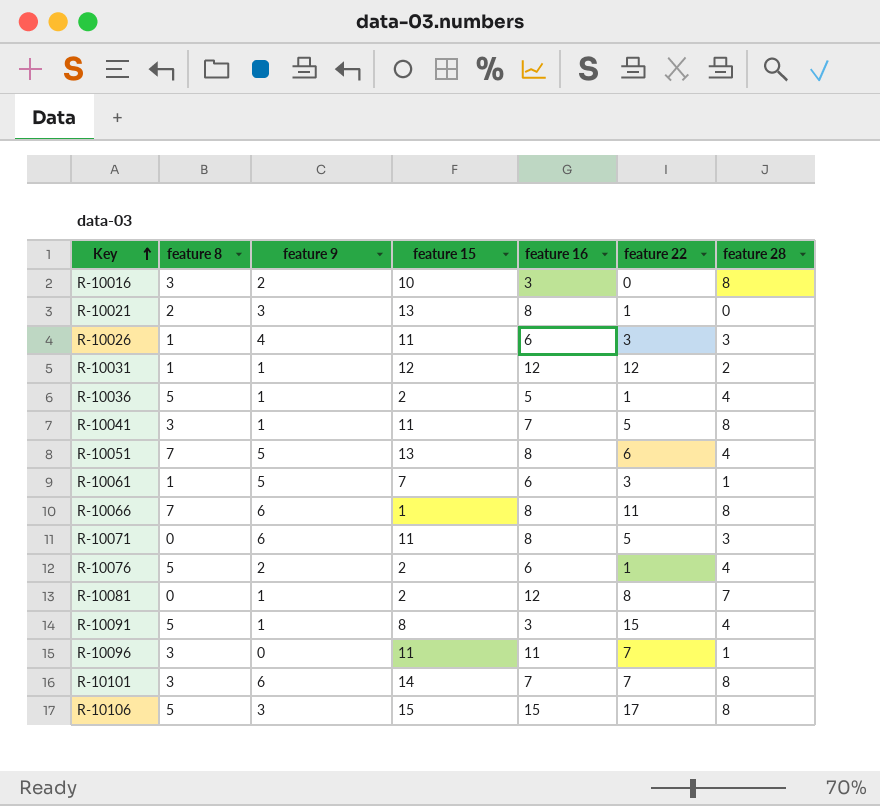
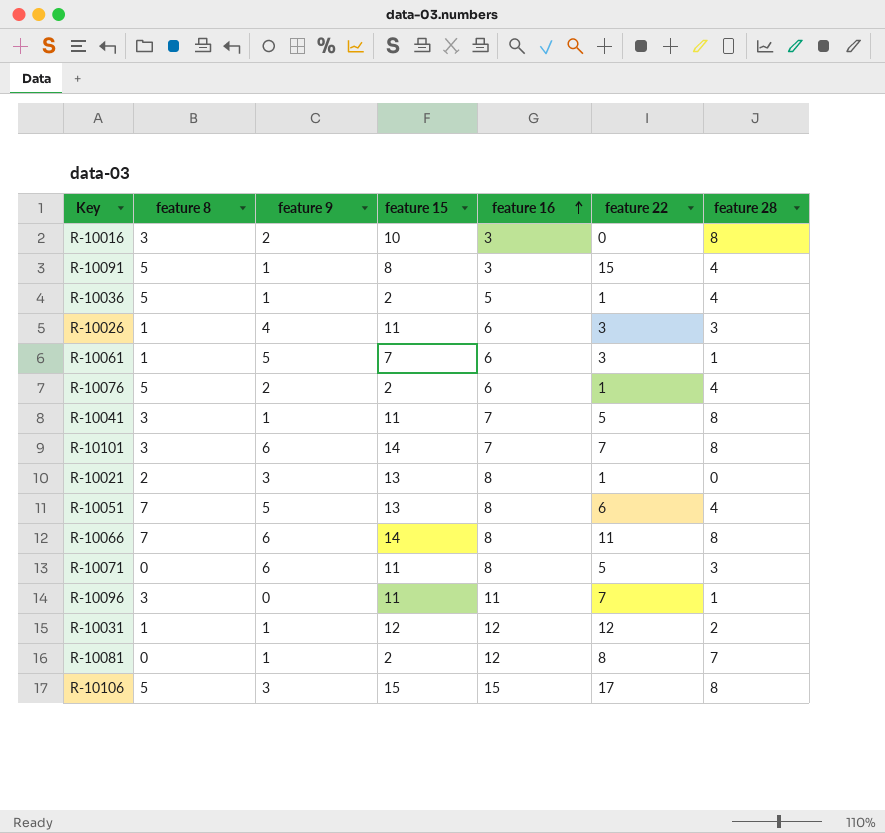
row order: Key ascending -> feature 16 ascending
R-10066 | feature 15: 1 -> 14

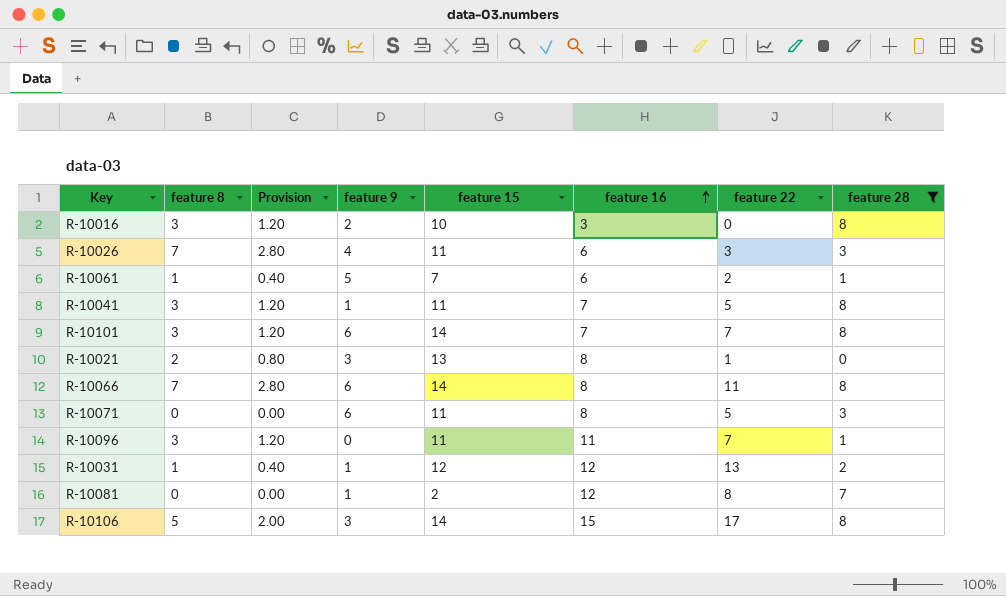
filter: none -> feature 28 != 4
column Provision | formula: none -> [feature 8] * 0.4
R-10026 | feature 8: 1 -> 7
R-10061 | feature 22: 3 -> 2
R-10031 | feature 22: 12 -> 13
R-10106 | feature 15: 15 -> 14

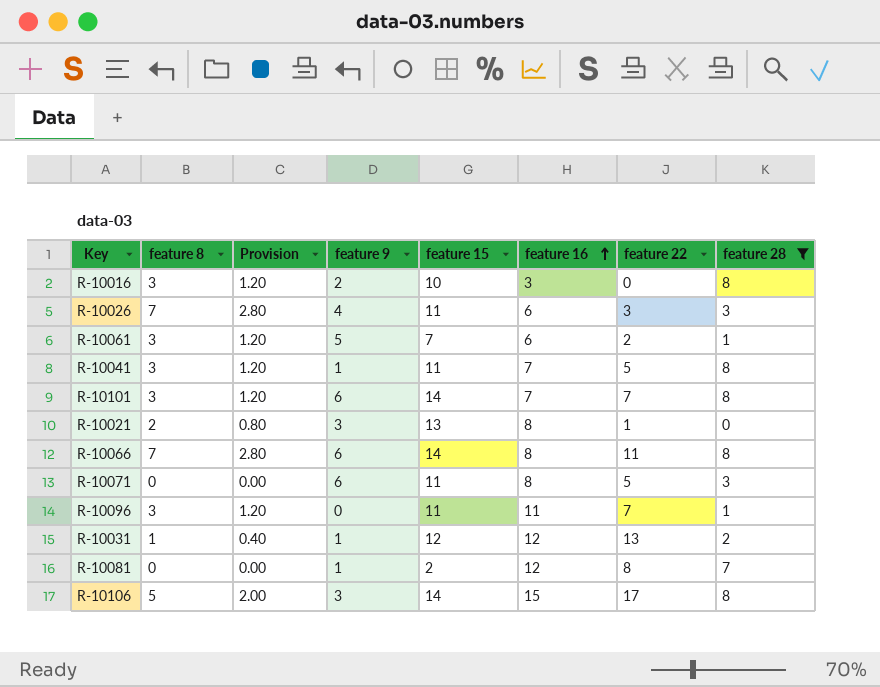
R-10061 | feature 8: 1 -> 3
R-10061 | Provision: 0.40 -> 1.20

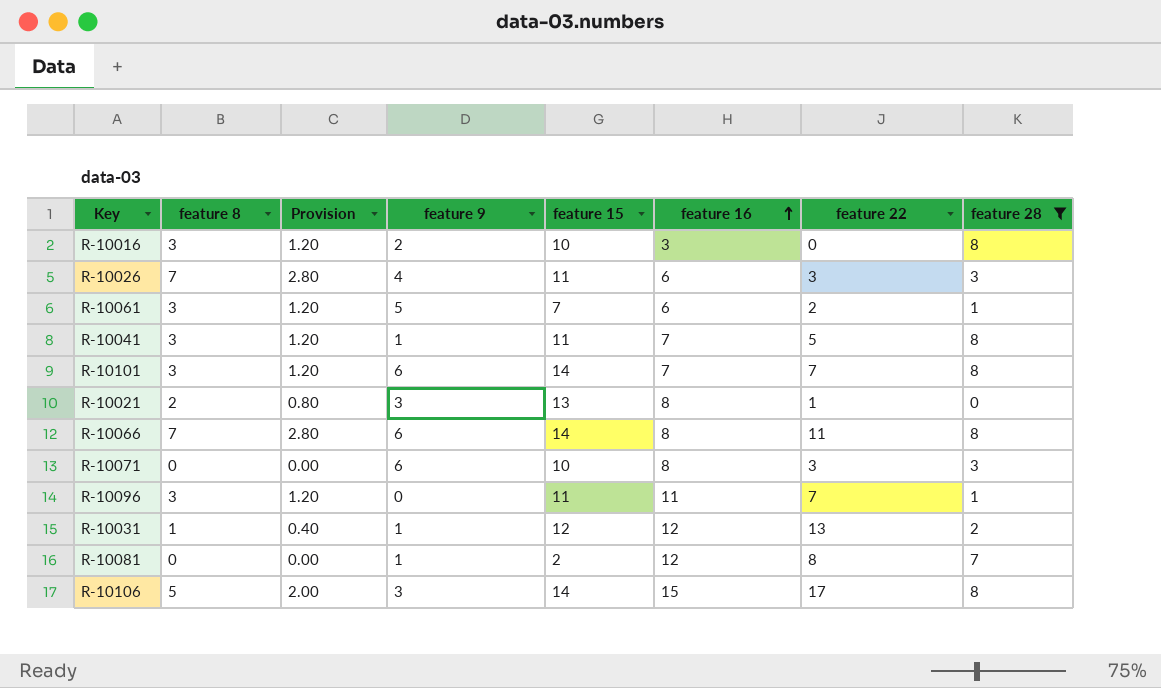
R-10071 | feature 15: 11 -> 10
R-10071 | feature 22: 5 -> 3

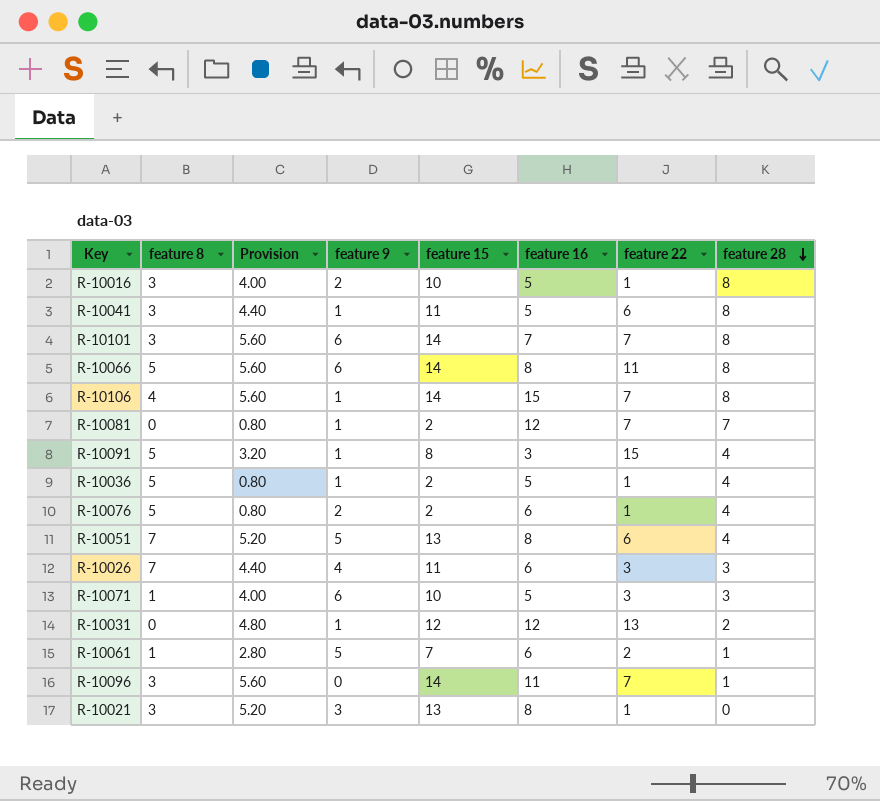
filter: feature 28 != 4 -> none
row order: feature 16 ascending -> feature 28 descending
column Provision | formula: [feature 8] * 0.4 -> [feature 15] * 0.4
R-10016 | feature 16: 3 -> 5
R-10016 | feature 22: 0 -> 1
R-10041 | feature 16: 7 -> 5
R-10041 | feature 22: 5 -> 6
R-10066 | feature 8: 7 -> 5
R-10106 | feature 8: 5 -> 4
R-10106 | feature 9: 3 -> 1
R-10106 | feature 22: 17 -> 7
R-10081 | feature 22: 8 -> 7
R-10071 | feature 8: 0 -> 1
R-10071 | feature 16: 8 -> 5
R-10031 | feature 8: 1 -> 0
R-10061 | feature 8: 3 -> 1
R-10096 | feature 15: 11 -> 14
R-10021 | feature 8: 2 -> 3

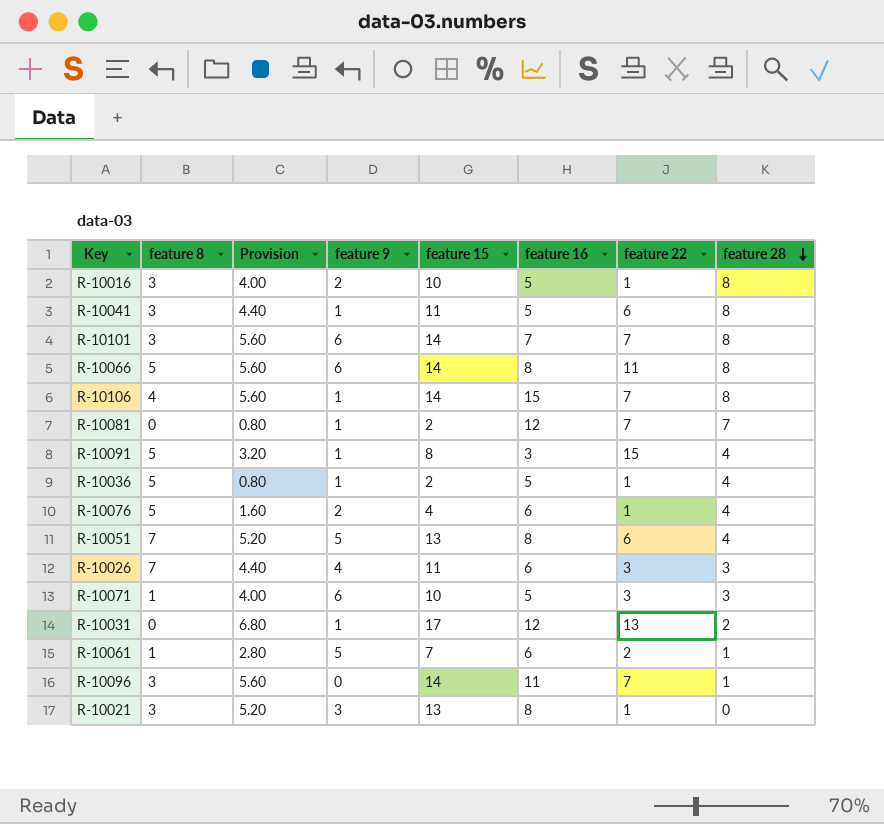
R-10076 | Provision: 0.80 -> 1.60
R-10076 | feature 15: 2 -> 4
R-10031 | Provision: 4.80 -> 6.80
R-10031 | feature 15: 12 -> 17

